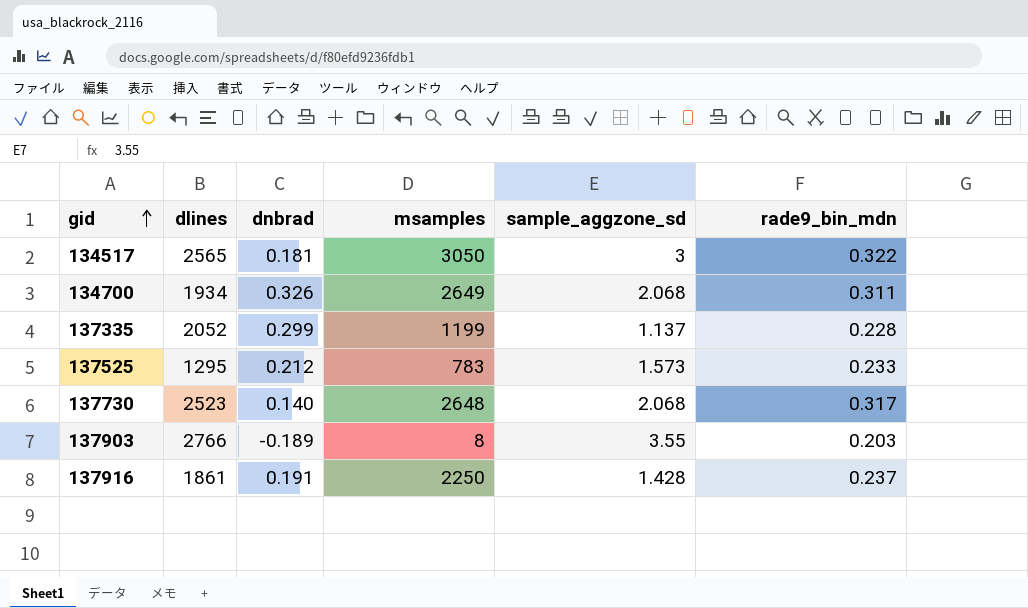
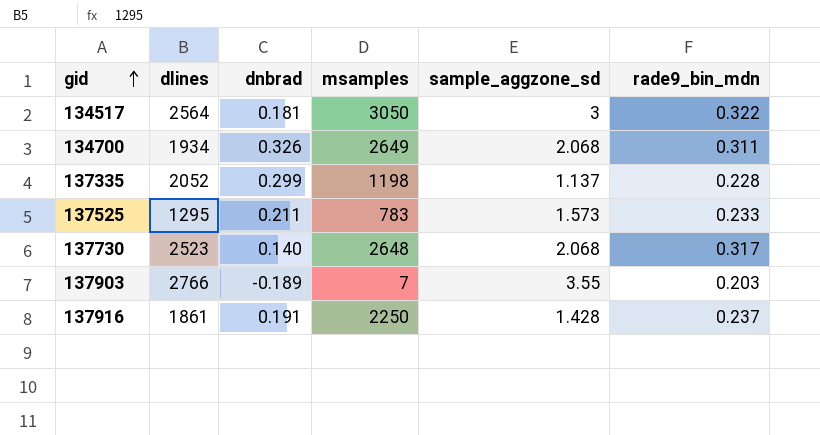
134517 | dlines: 2565 -> 2564
137335 | msamples: 1199 -> 1198
137525 | dnbrad: 0.212 -> 0.211
137903 | msamples: 8 -> 7

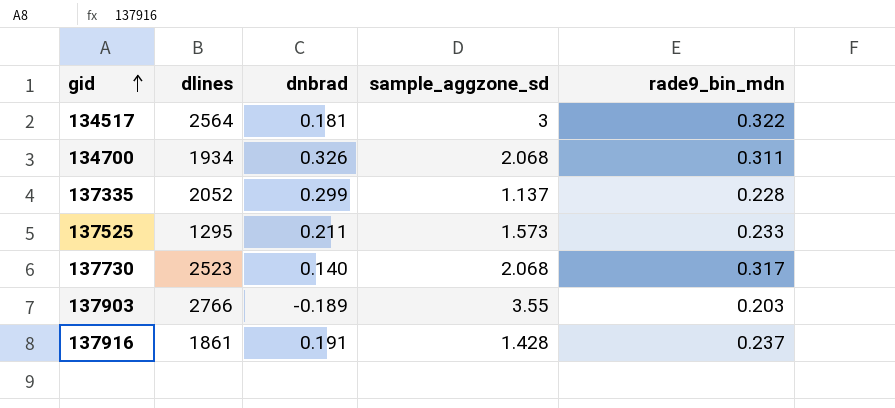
column msamples | position: 4 -> none

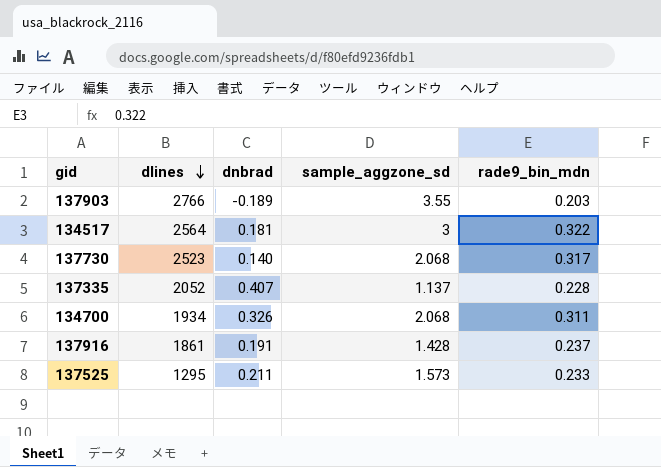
row order: gid ascending -> dlines descending
137335 | dnbrad: 0.299 -> 0.407

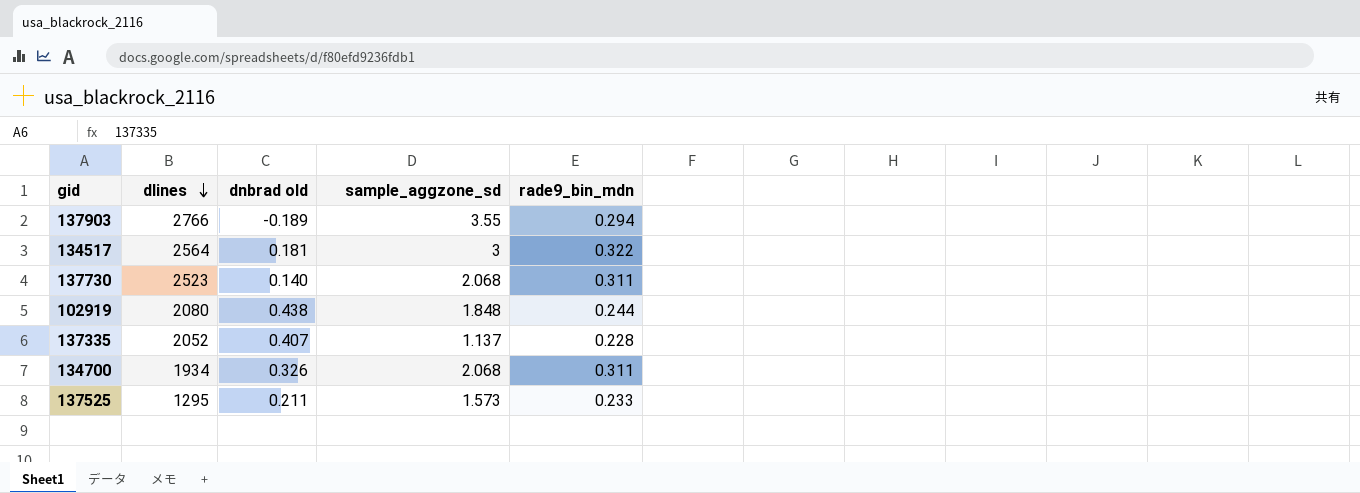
column name: dnbrad -> dnbrad old
row 137916: 1861 | 0.191 | 1.428 | 0.237 -> none
137903 | rade9_bin_mdn: 0.203 -> 0.294
137730 | rade9_bin_mdn: 0.317 -> 0.311
row 102919: none -> 2080 | 0.438 | 1.848 | 0.244

